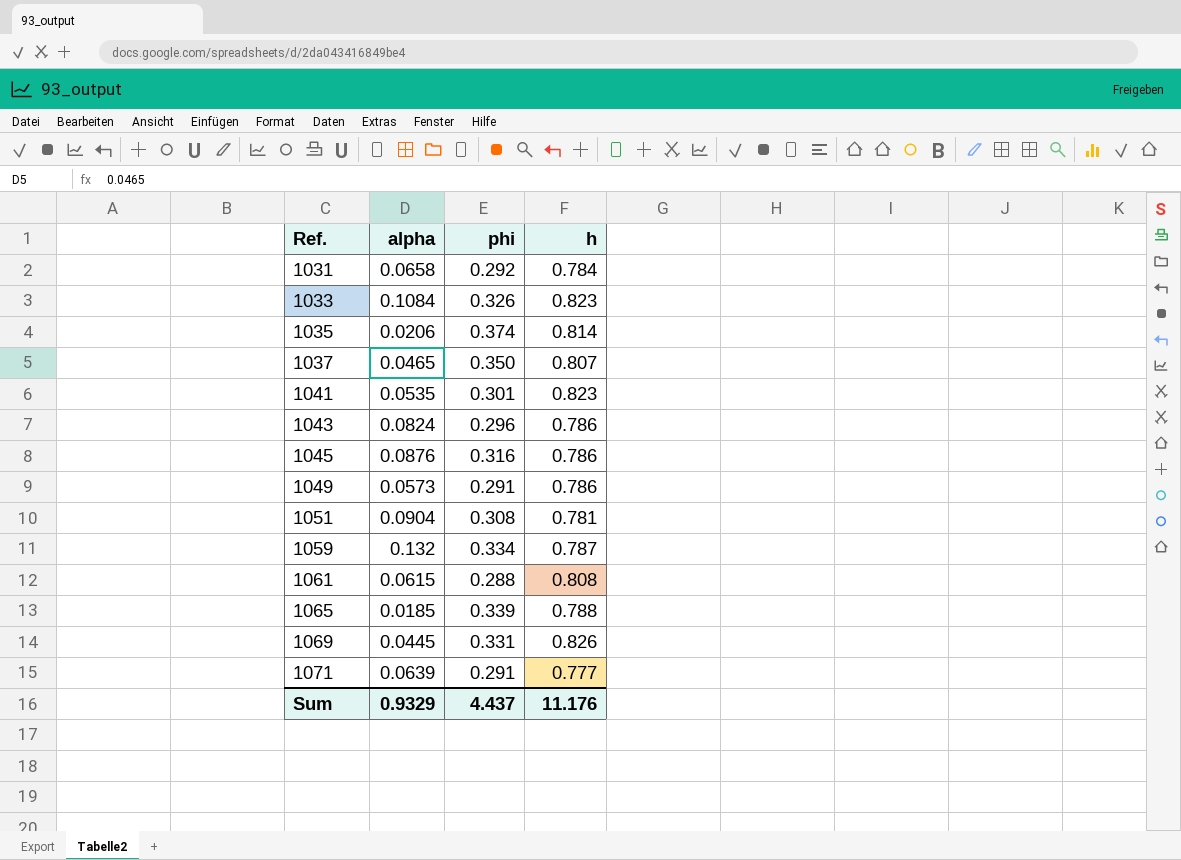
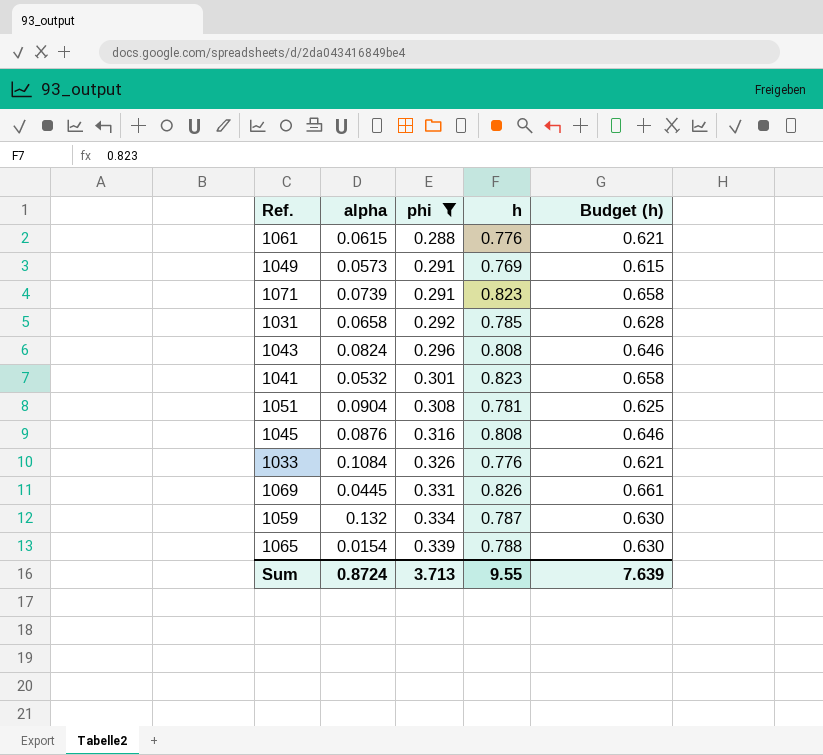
filter: none -> phi <= 0.339
row order: Ref. ascending -> phi ascending
column Budget (h) | formula: none -> [h] * 0.8
1061 | h: 0.808 -> 0.776
1049 | h: 0.786 -> 0.769
1071 | alpha: 0.0639 -> 0.0739
1071 | h: 0.777 -> 0.823
1031 | h: 0.784 -> 0.785
1043 | h: 0.786 -> 0.808
1041 | alpha: 0.0535 -> 0.0532
1045 | h: 0.786 -> 0.808
1033 | h: 0.823 -> 0.776
1065 | alpha: 0.0185 -> 0.0154
Sum | alpha: 0.9329 -> 0.8724
Sum | phi: 4.437 -> 3.713
Sum | h: 11.176 -> 9.55

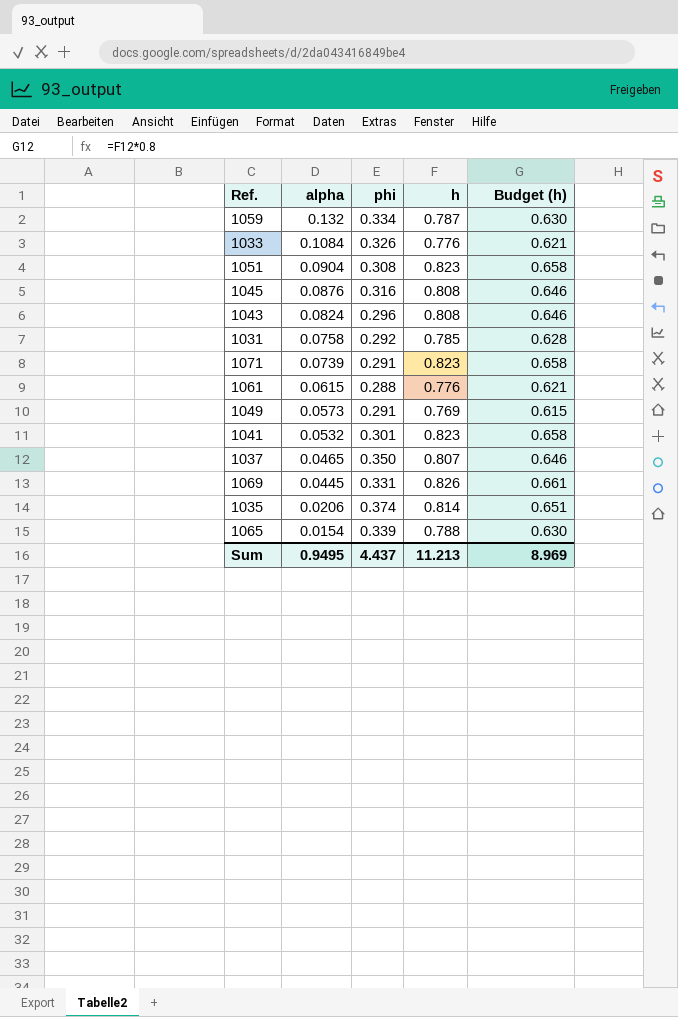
filter: phi <= 0.339 -> none
row order: phi ascending -> alpha descending
1051 | h: 0.781 -> 0.823
1051 | Budget (h): 0.625 -> 0.658
1031 | alpha: 0.0658 -> 0.0758
Sum | alpha: 0.8724 -> 0.9495
Sum | phi: 3.713 -> 4.437
Sum | h: 9.55 -> 11.213
Sum | Budget (h): 7.639 -> 8.969

